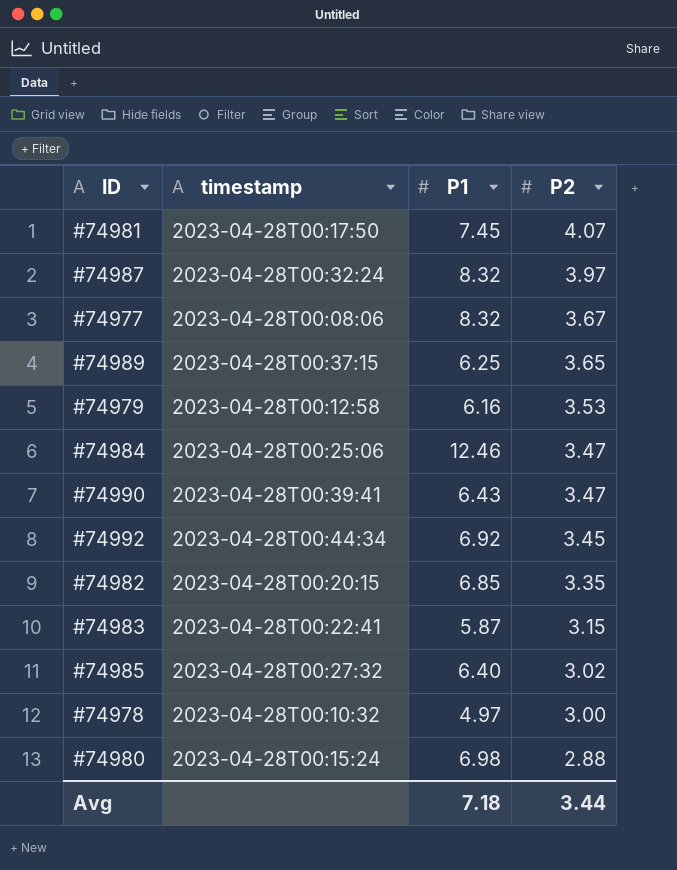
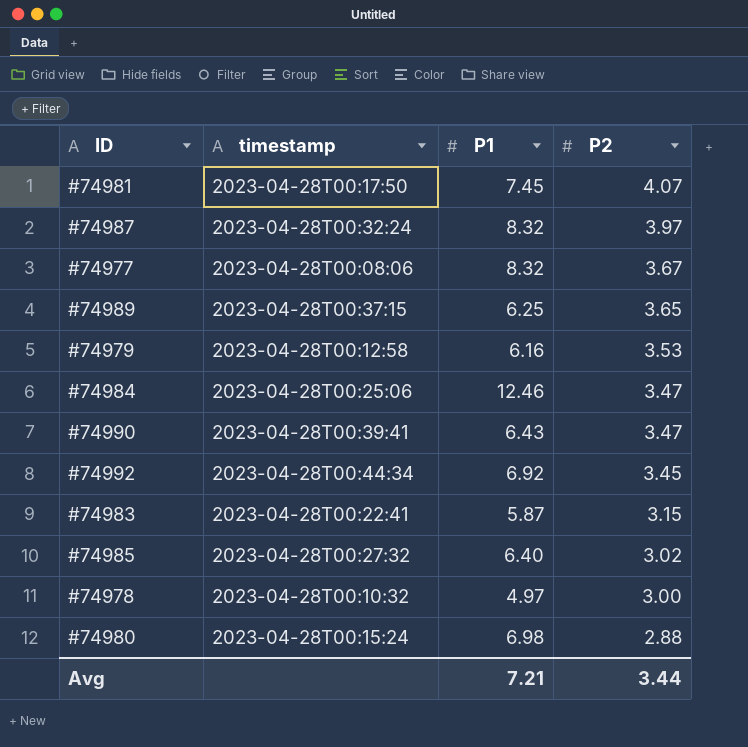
row #74982: 2023-04-28T00:20:15 | 6.85 | 3.35 -> none
Avg | P1: 7.18 -> 7.21

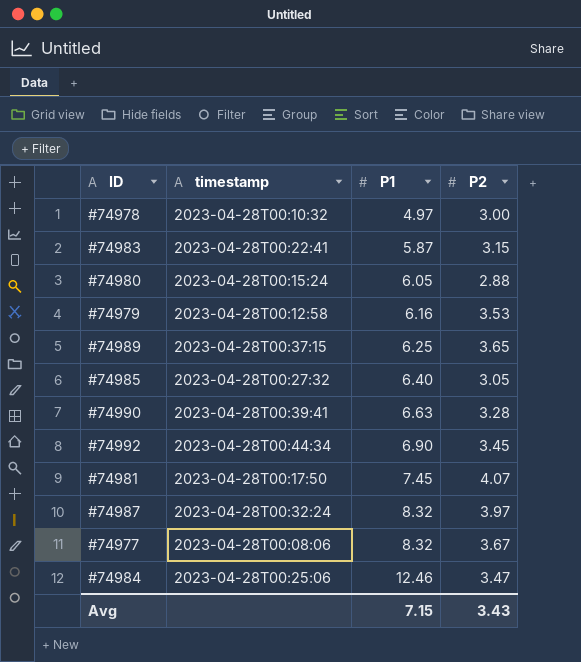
row order: P2 descending -> P1 ascending
#74980 | P1: 6.98 -> 6.05
#74985 | P2: 3.02 -> 3.05
#74990 | P1: 6.43 -> 6.63
#74990 | P2: 3.47 -> 3.28
#74992 | P1: 6.92 -> 6.90
Avg | P1: 7.21 -> 7.15
Avg | P2: 3.44 -> 3.43

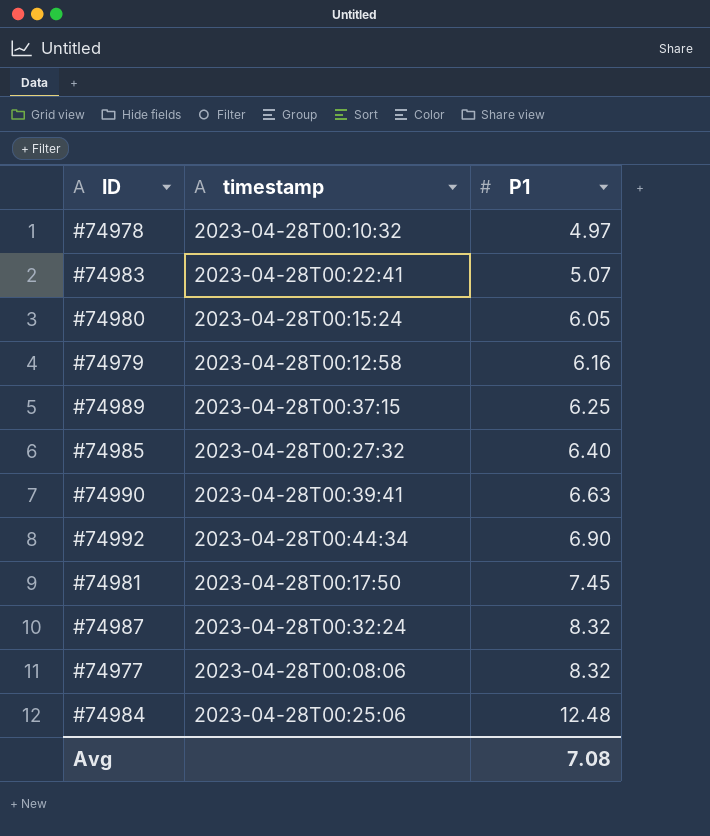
column P2 | position: 4 -> none
#74983 | P1: 5.87 -> 5.07
#74984 | P1: 12.46 -> 12.48
Avg | P1: 7.15 -> 7.08

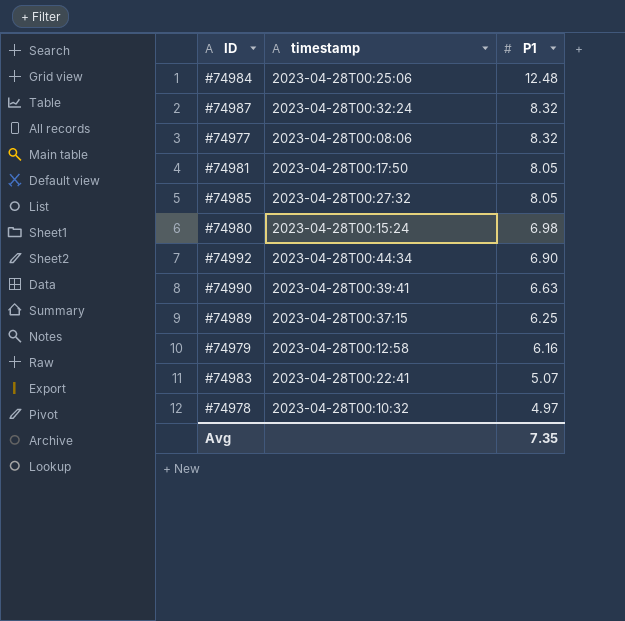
row order: P1 ascending -> P1 descending
#74981 | P1: 7.45 -> 8.05
#74985 | P1: 6.40 -> 8.05
#74980 | P1: 6.05 -> 6.98
Avg | P1: 7.08 -> 7.35

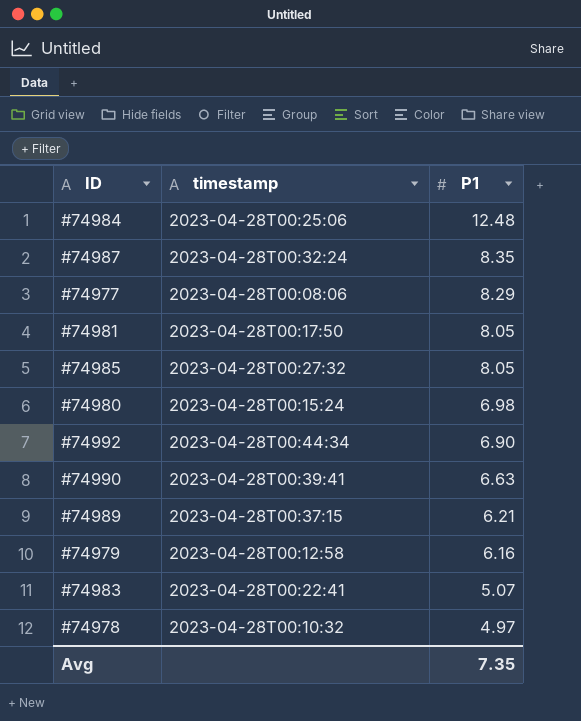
#74987 | P1: 8.32 -> 8.35
#74977 | P1: 8.32 -> 8.29
#74989 | P1: 6.25 -> 6.21

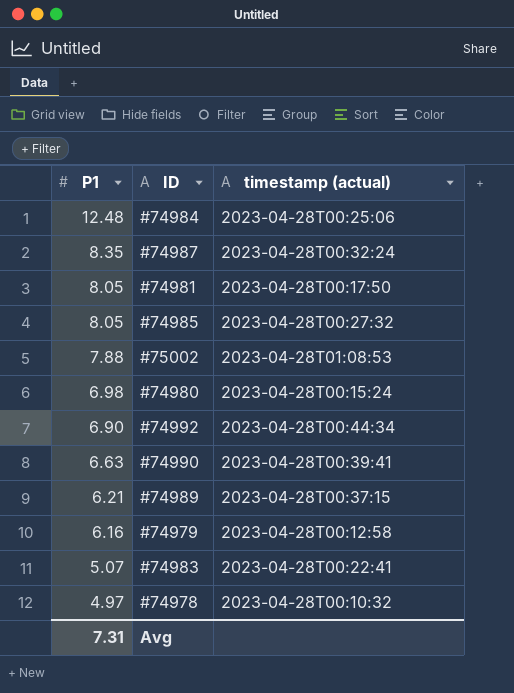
column P1 | position: 3 -> 1
column name: timestamp -> timestamp (actual)
row #74977: 2023-04-28T00:08:06 | 8.29 -> none
row #75002: none -> 7.88 | 2023-04-28T01:08:53
Avg | P1: 7.35 -> 7.31

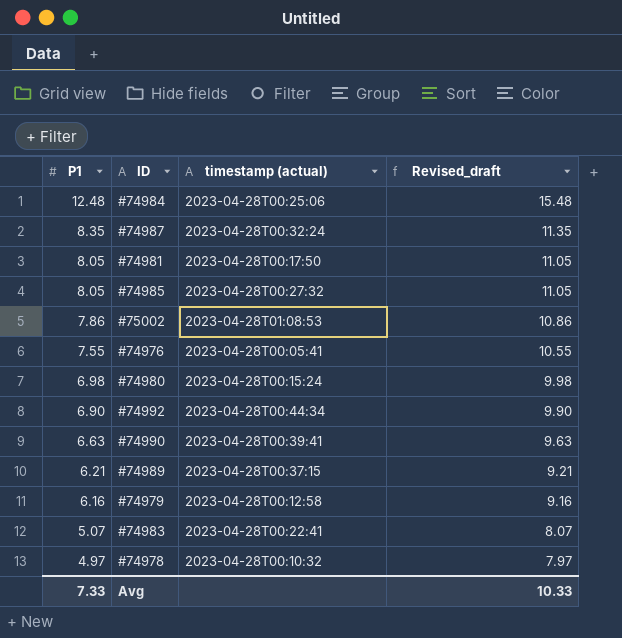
column Revised_draft | formula: none -> [P1] + 3
#75002 | P1: 7.88 -> 7.86
row #74976: none -> 7.55 | 2023-04-28T00:05:41 | 10.55
Avg | P1: 7.31 -> 7.33

